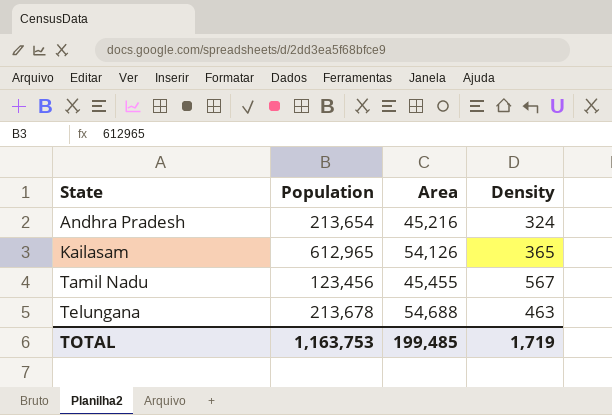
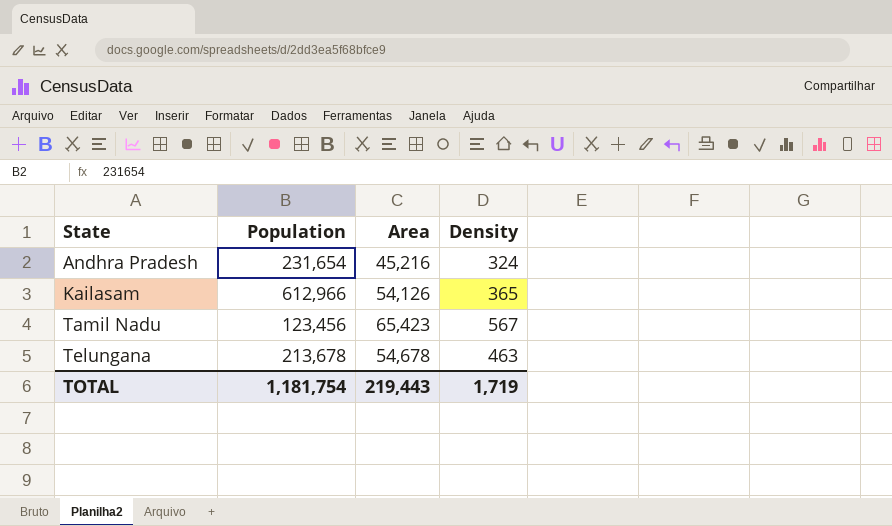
Andhra Pradesh | Population: 213,654 -> 231,654
Kailasam | Population: 612,965 -> 612,966
Tamil Nadu | Area: 45,455 -> 65,423
Telungana | Area: 54,688 -> 54,678
TOTAL | Population: 1,163,753 -> 1,181,754
TOTAL | Area: 199,485 -> 219,443

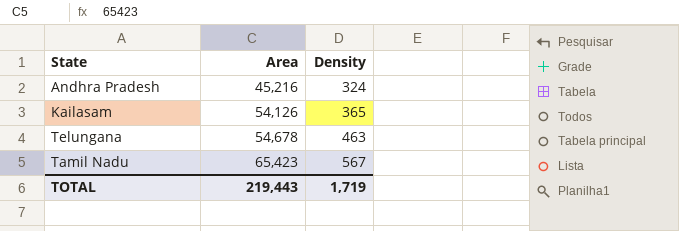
row order: State ascending -> Area ascending
column Population | position: 2 -> none

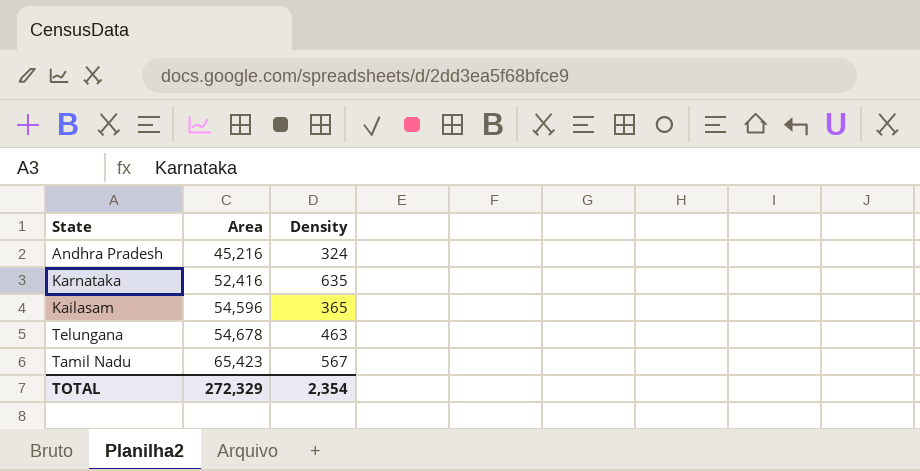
row Karnataka: none -> 52,416 | 635
Kailasam | Area: 54,126 -> 54,596
TOTAL | Area: 219,443 -> 272,329
TOTAL | Density: 1,719 -> 2,354

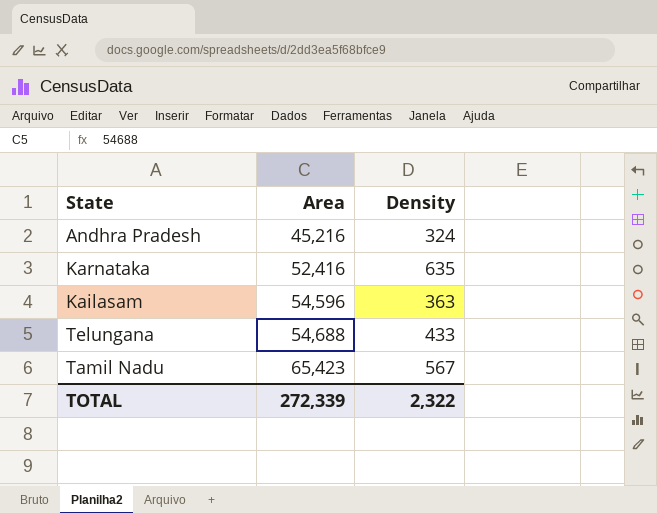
Kailasam | Density: 365 -> 363
Telungana | Area: 54,678 -> 54,688
Telungana | Density: 463 -> 433
TOTAL | Area: 272,329 -> 272,339
TOTAL | Density: 2,354 -> 2,322

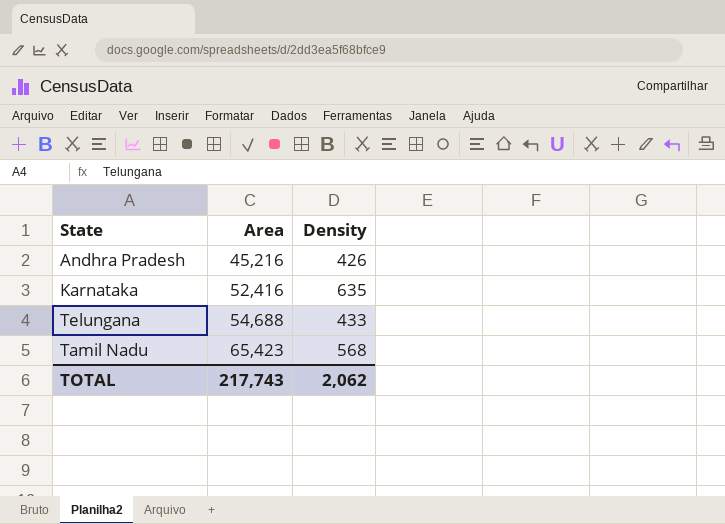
row Kailasam: 54,596 | 363 -> none
Andhra Pradesh | Density: 324 -> 426
Tamil Nadu | Density: 567 -> 568
TOTAL | Area: 272,339 -> 217,743
TOTAL | Density: 2,322 -> 2,062

